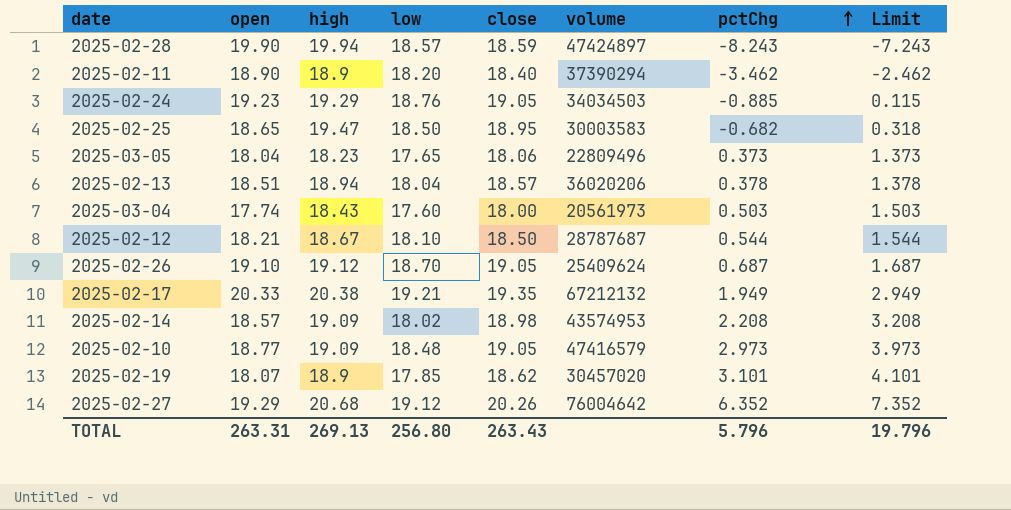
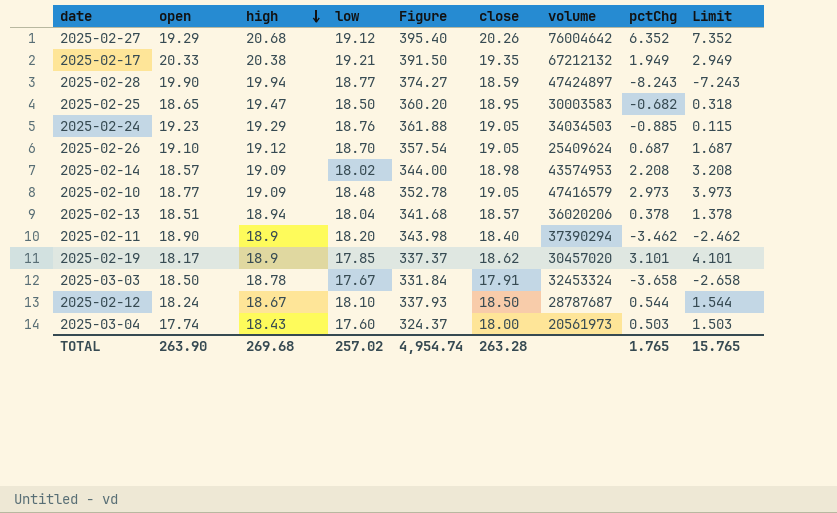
row order: pctChg ascending -> high descending
column Figure | formula: none -> [high] * [low]
row 2025-03-05: 18.04 | 18.23 | 17.65 | 18.06 | 22809496 | 0.373 | 1.373 -> none
2025-02-28 | low: 18.57 -> 18.77
2025-02-19 | open: 18.07 -> 18.17
row 2025-03-03: none -> 18.50 | 18.78 | 17.67 | 331.84 | 17.91 | 32453324 | -3.658 | -2.658
2025-02-12 | open: 18.21 -> 18.24
TOTAL | open: 263.31 -> 263.90
TOTAL | high: 269.13 -> 269.68
TOTAL | low: 256.80 -> 257.02
TOTAL | close: 263.43 -> 263.28
TOTAL | pctChg: 5.796 -> 1.765
TOTAL | Limit: 19.796 -> 15.765

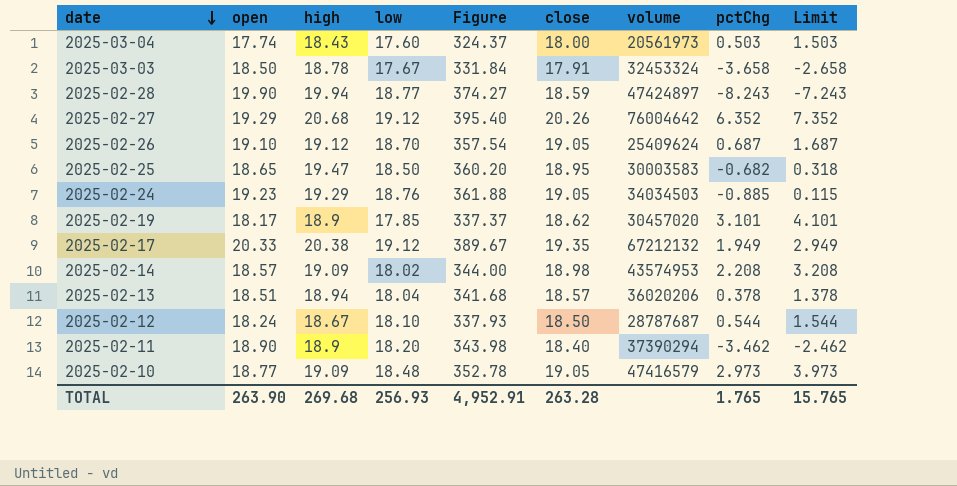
row order: high descending -> date descending
2025-02-17 | low: 19.21 -> 19.12
2025-02-17 | Figure: 391.50 -> 389.67
TOTAL | low: 257.02 -> 256.93
TOTAL | Figure: 4,954.74 -> 4,952.91

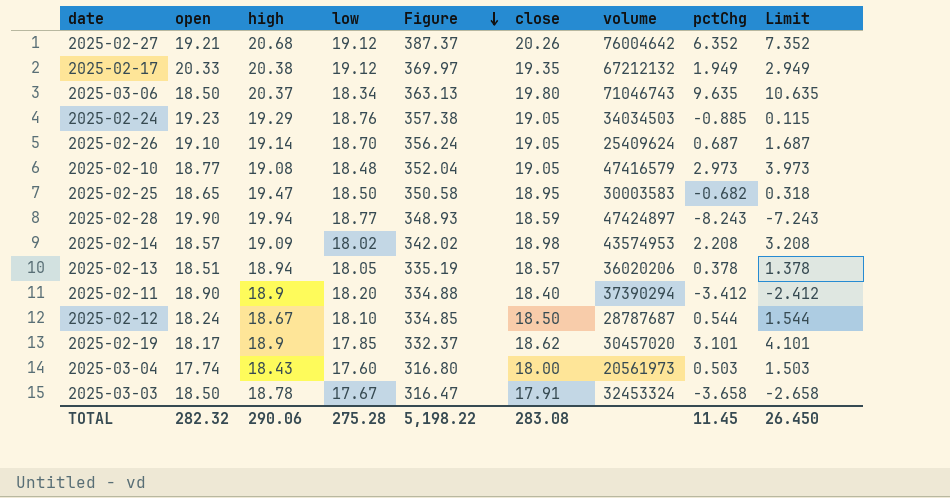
row order: date descending -> Figure descending
column Figure | formula: [high] * [low] -> [low] * [close]
2025-02-27 | open: 19.29 -> 19.21
row 2025-03-06: none -> 18.50 | 20.37 | 18.34 | 363.13 | 19.80 | 71046743 | 9.635 | 10.635
2025-02-26 | high: 19.12 -> 19.14
2025-02-10 | high: 19.09 -> 19.08
2025-02-13 | low: 18.04 -> 18.05
2025-02-11 | pctChg: -3.462 -> -3.412
2025-02-11 | Limit: -2.462 -> -2.412
TOTAL | open: 263.90 -> 282.32
TOTAL | high: 269.68 -> 290.06
TOTAL | low: 256.93 -> 275.28
TOTAL | Figure: 4,952.91 -> 5,198.22
TOTAL | close: 263.28 -> 283.08
TOTAL | pctChg: 1.765 -> 11.45
TOTAL | Limit: 15.765 -> 26.450

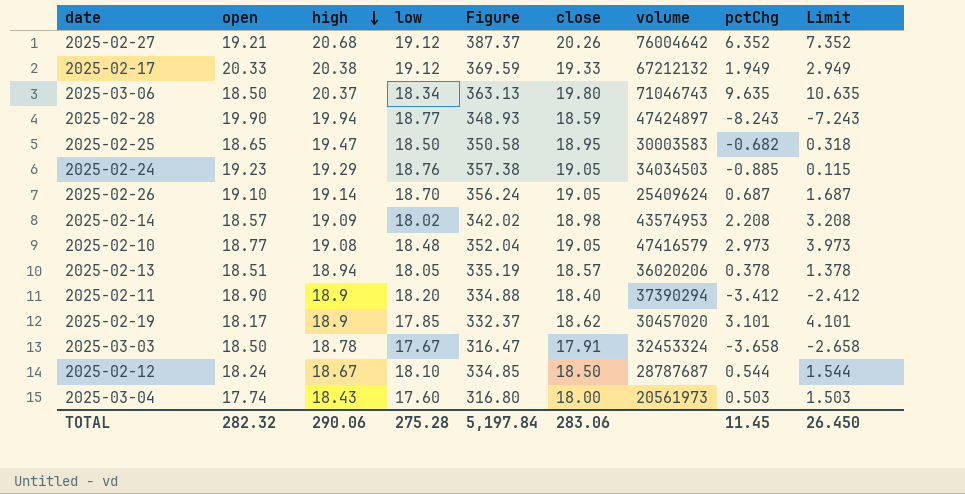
row order: Figure descending -> high descending
2025-02-17 | Figure: 369.97 -> 369.59
2025-02-17 | close: 19.35 -> 19.33
TOTAL | Figure: 5,198.22 -> 5,197.84
TOTAL | close: 283.08 -> 283.06

